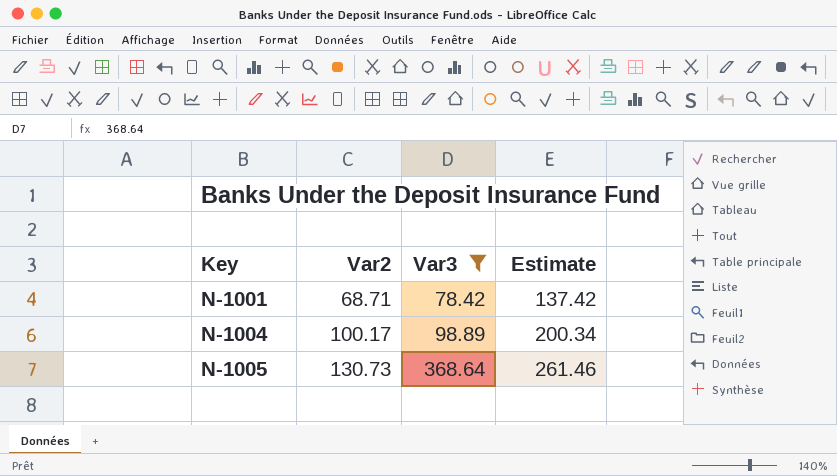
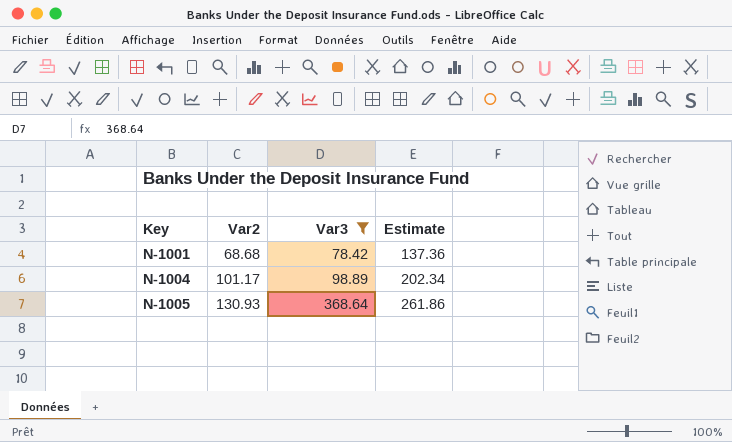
N-1001 | Var2: 68.71 -> 68.68
N-1001 | Estimate: 137.42 -> 137.36
N-1004 | Var2: 100.17 -> 101.17
N-1004 | Estimate: 200.34 -> 202.34
N-1005 | Var2: 130.73 -> 130.93
N-1005 | Estimate: 261.46 -> 261.86

